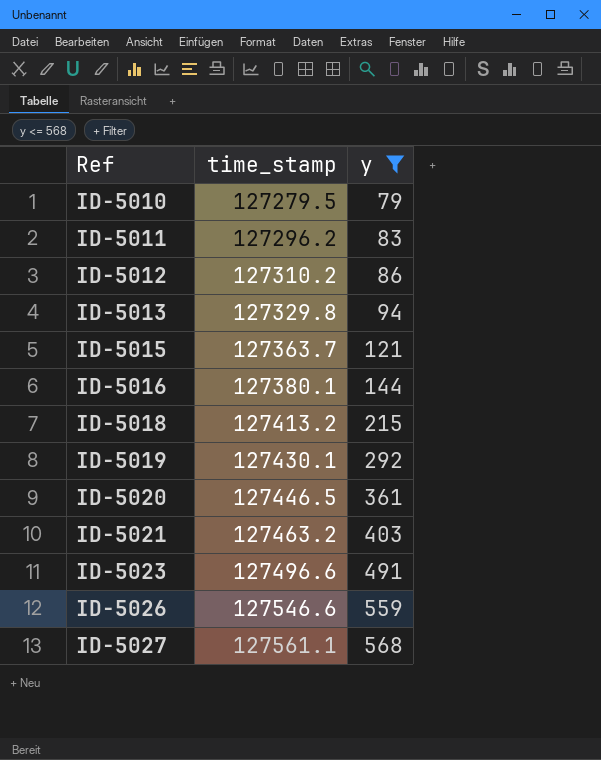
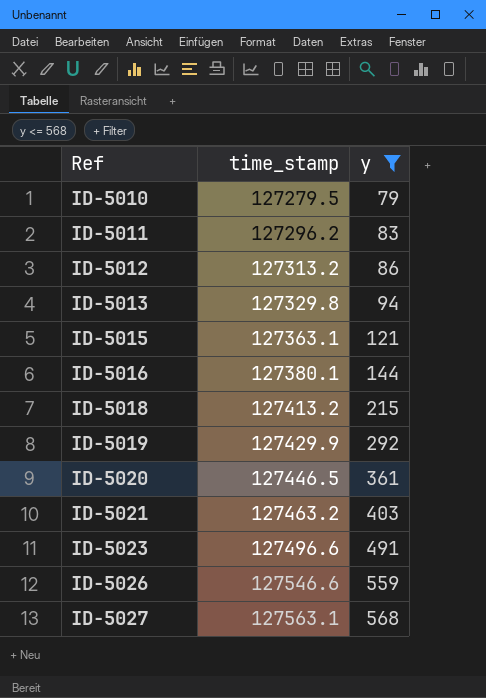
ID-5012 | time_stamp: 127310.2 -> 127313.2
ID-5015 | time_stamp: 127363.7 -> 127363.1
ID-5019 | time_stamp: 127430.1 -> 127429.9
ID-5027 | time_stamp: 127561.1 -> 127563.1

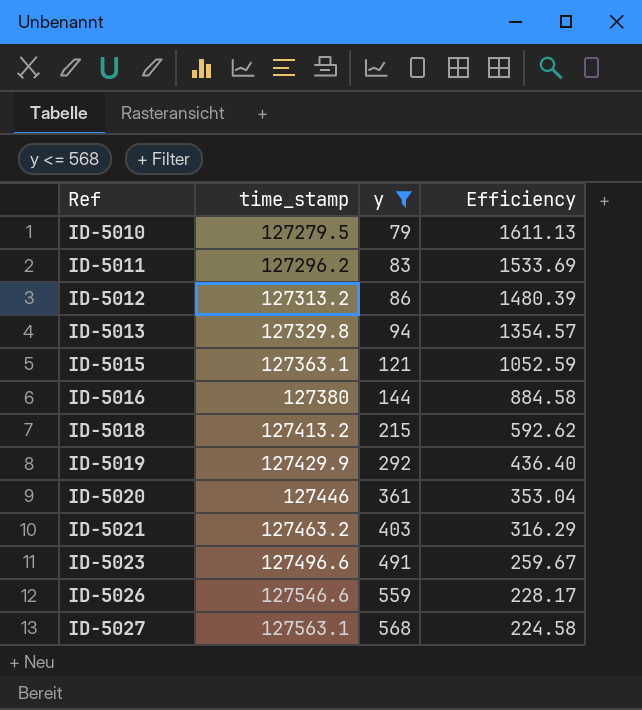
column Efficiency | formula: none -> [time_stamp] / [y]
ID-5016 | time_stamp: 127380.1 -> 127380
ID-5020 | time_stamp: 127446.5 -> 127446

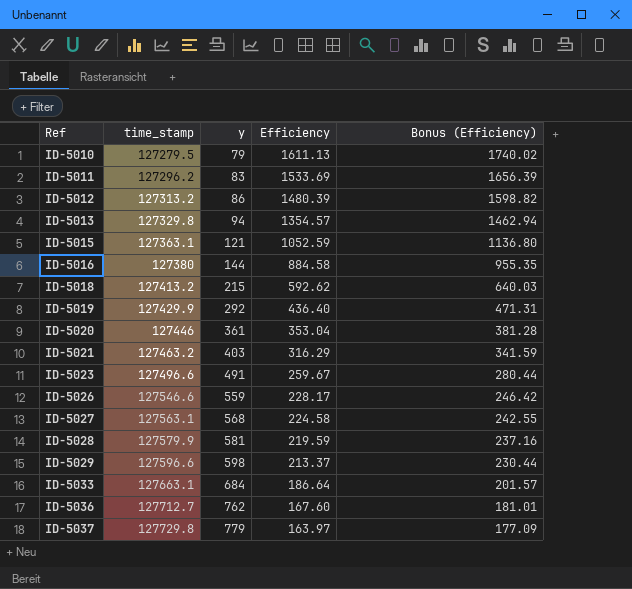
filter: y <= 568 -> none
column Bonus (Efficiency) | formula: none -> [Efficiency] * 1.08

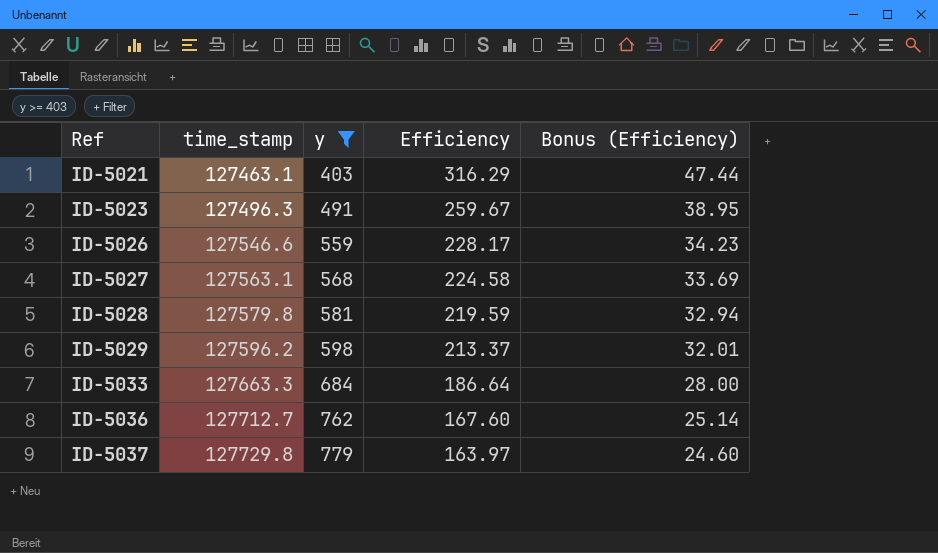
filter: none -> y >= 403
column Bonus (Efficiency) | formula: [Efficiency] * 1.08 -> [Efficiency] * 0.15
ID-5021 | time_stamp: 127463.2 -> 127463.1
ID-5023 | time_stamp: 127496.6 -> 127496.3
ID-5028 | time_stamp: 127579.9 -> 127579.8
ID-5029 | time_stamp: 127596.6 -> 127596.2
ID-5033 | time_stamp: 127663.1 -> 127663.3

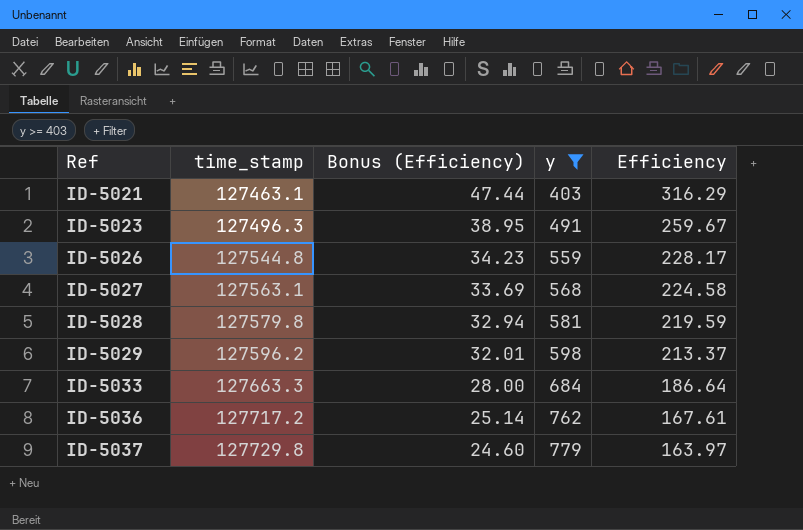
column Bonus (Efficiency) | position: 5 -> 3
ID-5026 | time_stamp: 127546.6 -> 127544.8
ID-5036 | time_stamp: 127712.7 -> 127717.2
ID-5036 | Efficiency: 167.60 -> 167.61

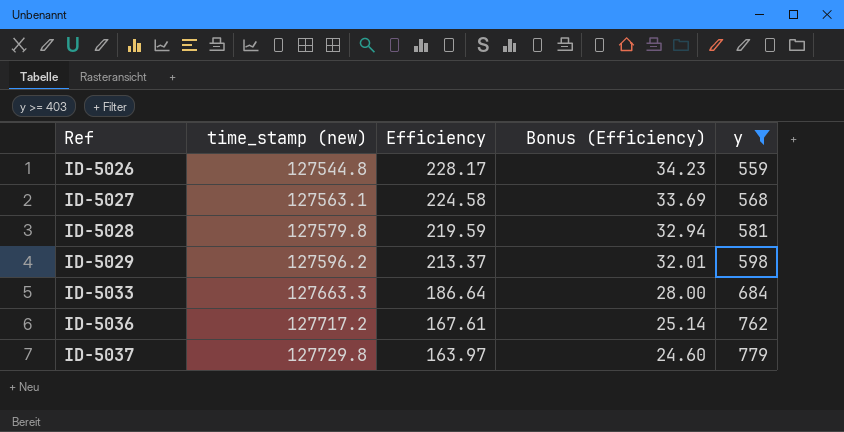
column name: time_stamp -> time_stamp (new)
column Efficiency | position: 5 -> 3
row ID-5021: 127463.1 | 47.44 | 403 | 316.29 -> none
row ID-5023: 127496.3 | 38.95 | 491 | 259.67 -> none

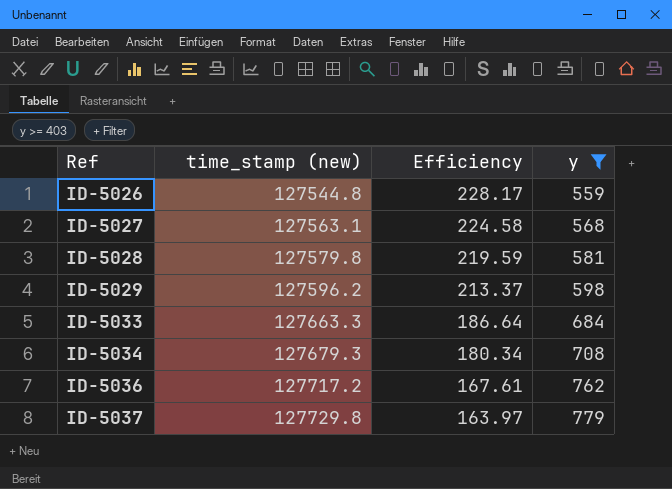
column Bonus (Efficiency) | formula: [Efficiency] * 0.15 -> none
row ID-5034: none -> 127679.3 | 180.34 | 708

